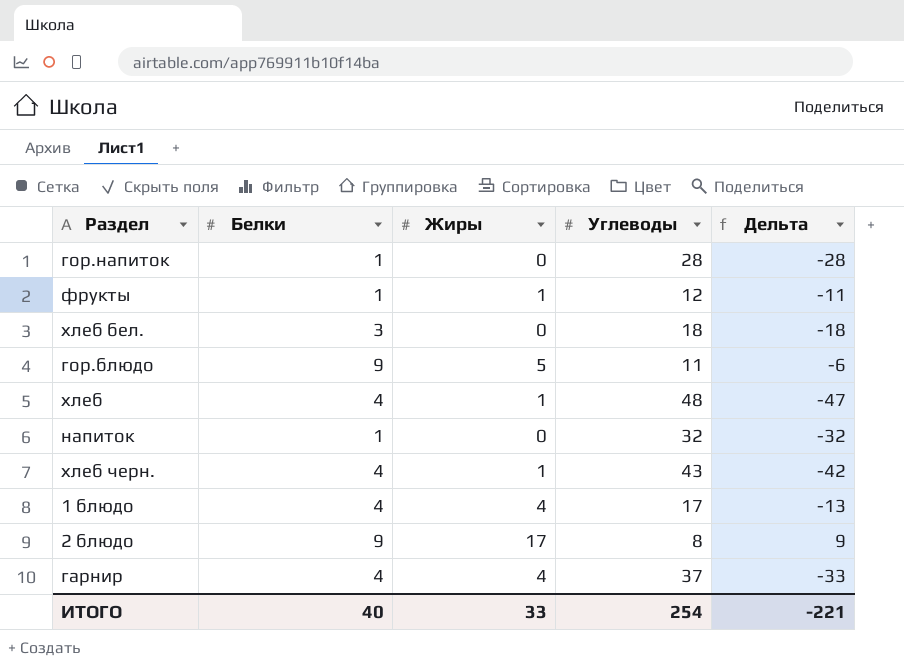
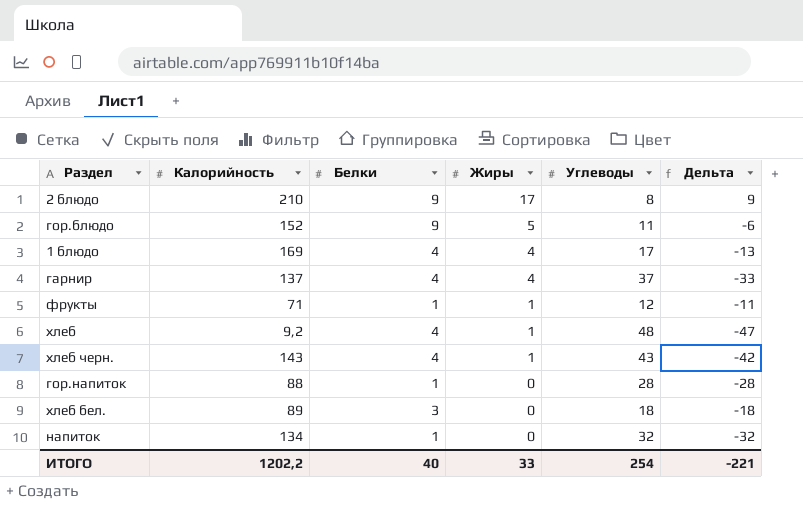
row order: none -> Жиры descending
column Калорийность | position: none -> 2

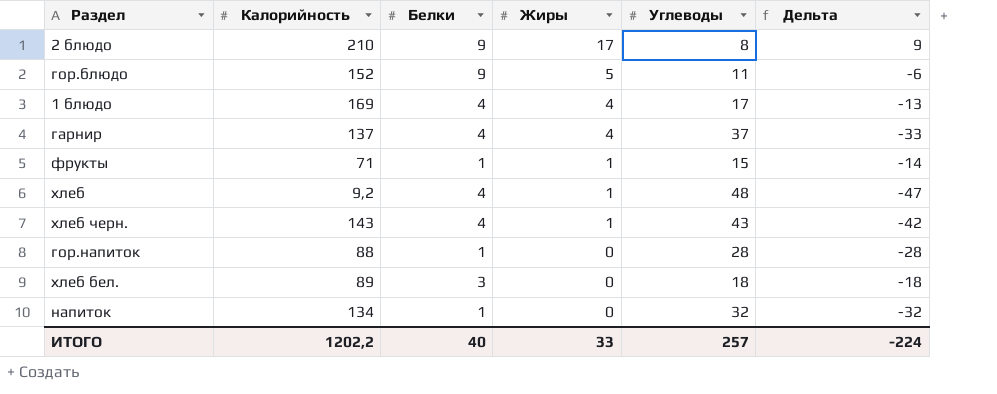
фрукты | Углеводы: 12 -> 15
фрукты | Дельта: -11 -> -14
ИТОГО | Углеводы: 254 -> 257
ИТОГО | Дельта: -221 -> -224

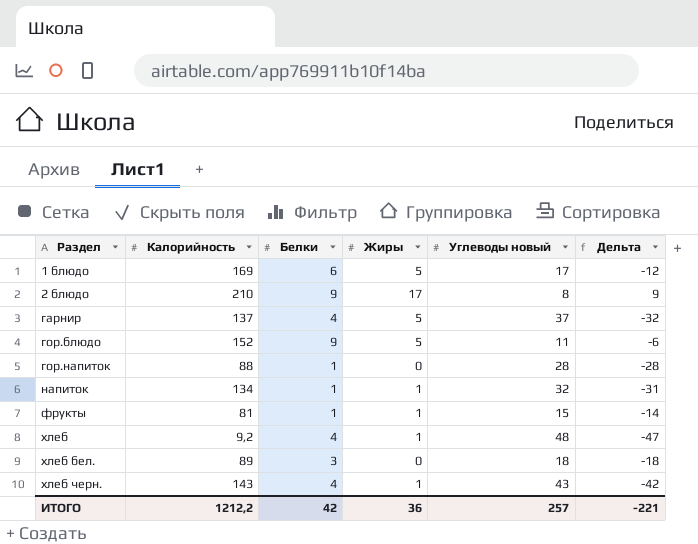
row order: Жиры descending -> Раздел ascending
column name: Углеводы -> Углеводы новый
1 блюдо | Белки: 4 -> 6
1 блюдо | Жиры: 4 -> 5
1 блюдо | Дельта: -13 -> -12
гарнир | Жиры: 4 -> 5
гарнир | Дельта: -33 -> -32
напиток | Жиры: 0 -> 1
напиток | Дельта: -32 -> -31
фрукты | Калорийность: 71 -> 81
ИТОГО | Калорийность: 1202,2 -> 1212,2
ИТОГО | Белки: 40 -> 42
ИТОГО | Жиры: 33 -> 36
ИТОГО | Дельта: -224 -> -221

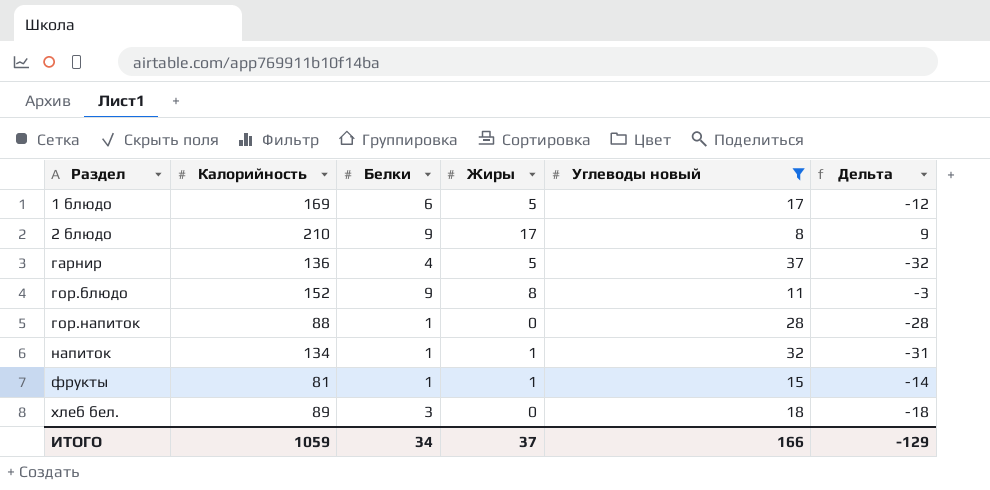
filter: none -> Углеводы новый <= 37
гарнир | Калорийность: 137 -> 136
гор.блюдо | Жиры: 5 -> 8
гор.блюдо | Дельта: -6 -> -3
ИТОГО | Калорийность: 1212,2 -> 1059
ИТОГО | Белки: 42 -> 34
ИТОГО | Жиры: 36 -> 37
ИТОГО | Углеводы новый: 257 -> 166
ИТОГО | Дельта: -221 -> -129

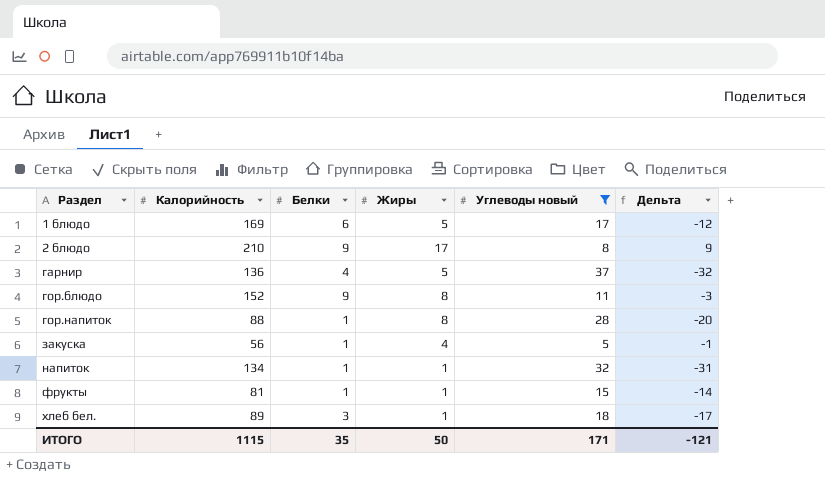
гор.напиток | Жиры: 0 -> 8
гор.напиток | Дельта: -28 -> -20
row закуска: none -> 56 | 1 | 4 | 5 | -1
хлеб бел. | Жиры: 0 -> 1
хлеб бел. | Дельта: -18 -> -17
ИТОГО | Калорийность: 1059 -> 1115
ИТОГО | Белки: 34 -> 35
ИТОГО | Жиры: 37 -> 50
ИТОГО | Углеводы новый: 166 -> 171
ИТОГО | Дельта: -129 -> -121

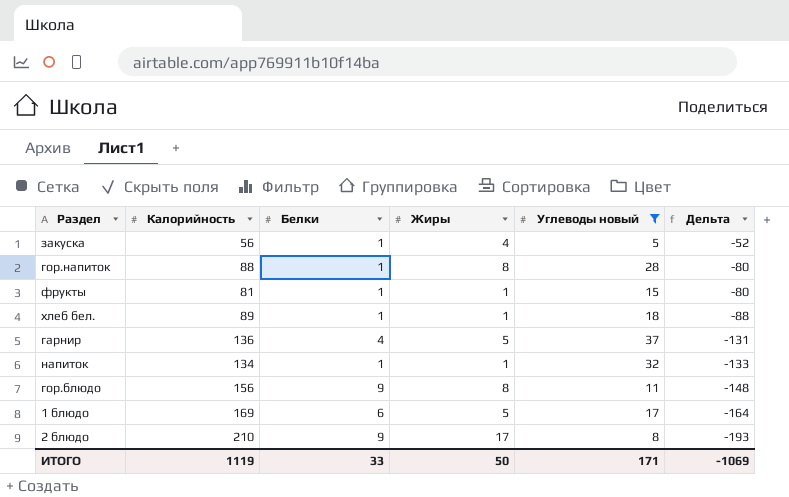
row order: Раздел ascending -> Дельта descending
column Дельта | formula: [Жиры] - [Углеводы новый] -> [Жиры] - [Калорийность]
хлеб бел. | Белки: 3 -> 1
гор.блюдо | Калорийность: 152 -> 156
ИТОГО | Калорийность: 1115 -> 1119
ИТОГО | Белки: 35 -> 33
ИТОГО | Дельта: -121 -> -1069

